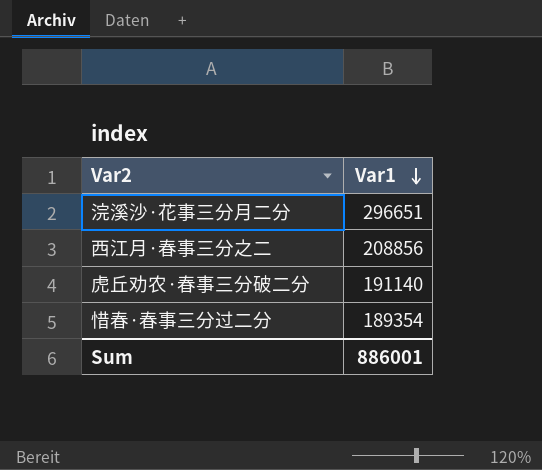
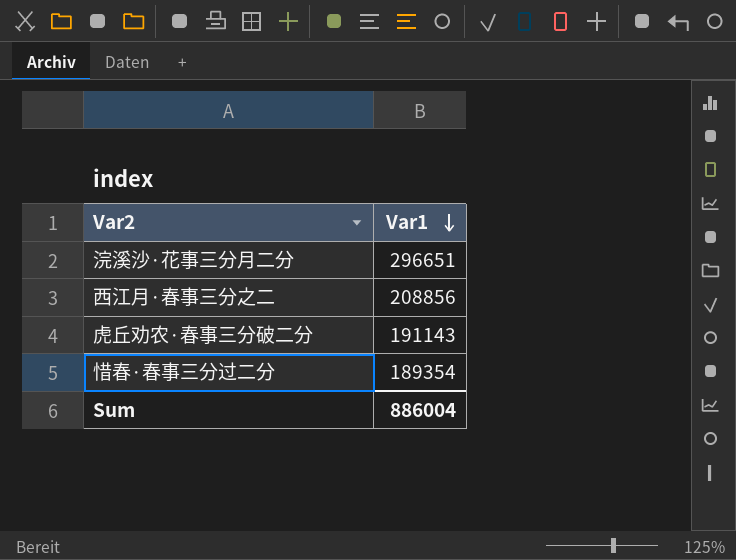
虎丘劝农·春事三分破二分 | Var1: 191140 -> 191143
Sum | Var1: 886001 -> 886004

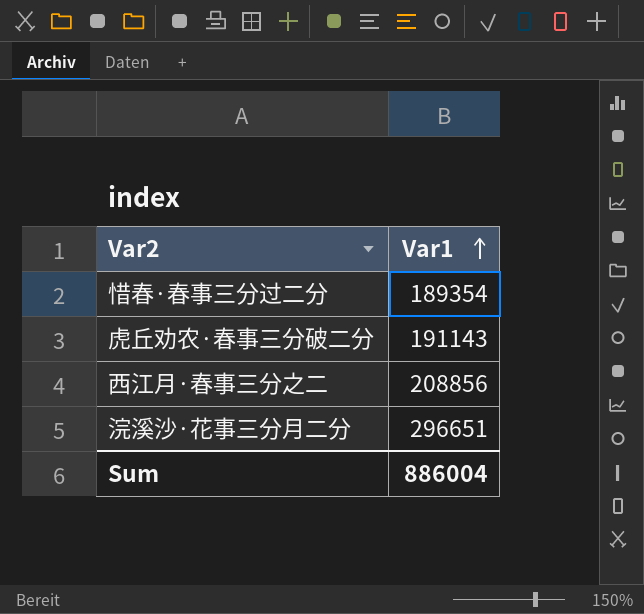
row order: Var1 descending -> Var1 ascending

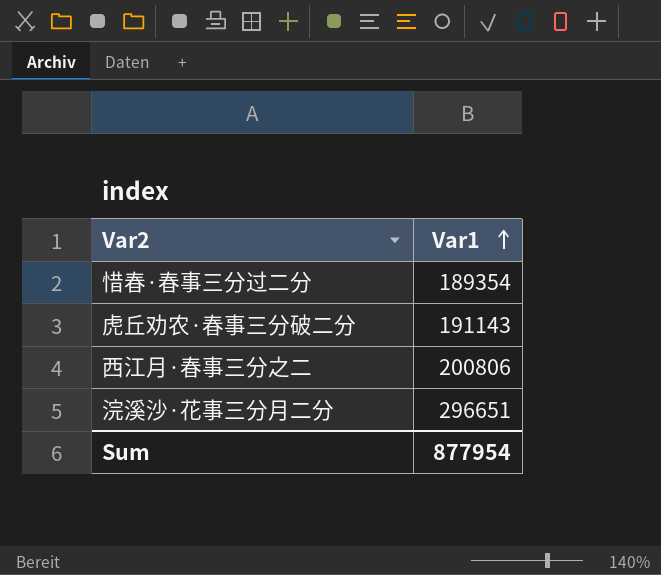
西江月·春事三分之二 | Var1: 208856 -> 200806
Sum | Var1: 886004 -> 877954

